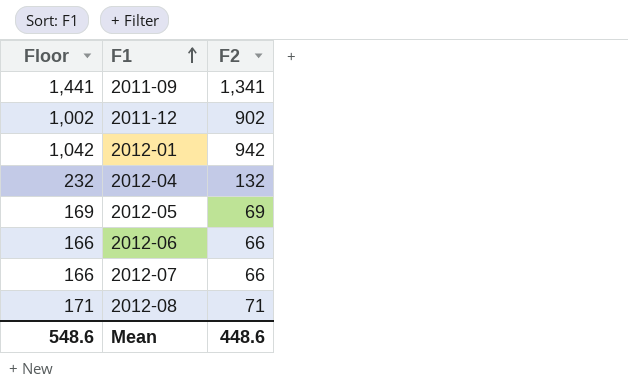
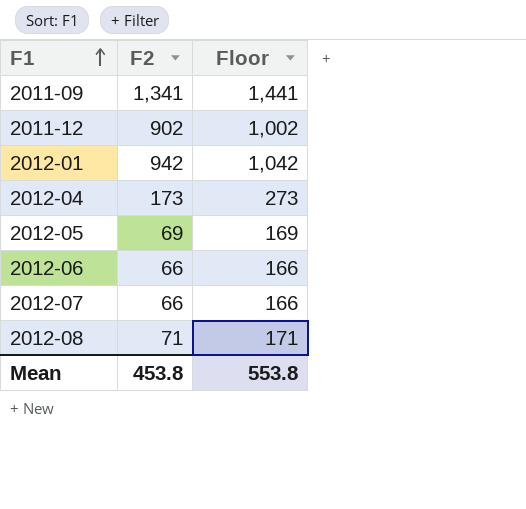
column Floor | position: 1 -> 3
2012-04 | F2: 132 -> 173
2012-04 | Floor: 232 -> 273
Mean | F2: 448.6 -> 453.8
Mean | Floor: 548.6 -> 553.8

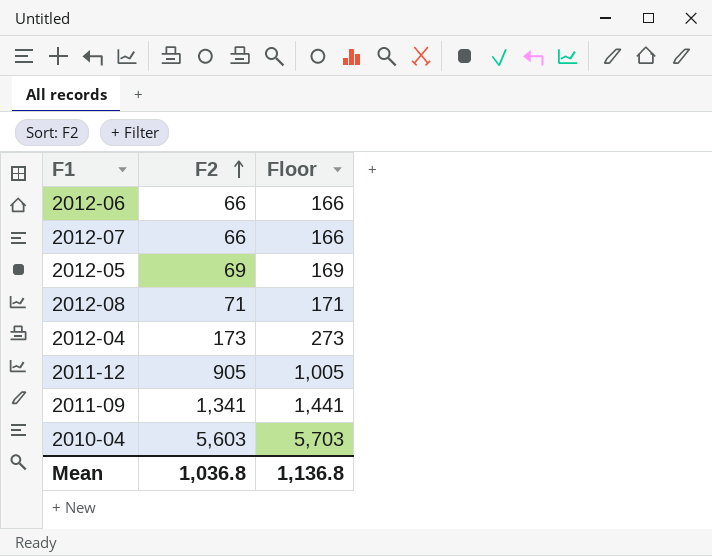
row order: F1 ascending -> F2 ascending
row 2012-01: 942 | 1,042 -> none
2011-12 | F2: 902 -> 905
2011-12 | Floor: 1,002 -> 1,005
row 2010-04: none -> 5,603 | 5,703
Mean | F2: 453.8 -> 1,036.8
Mean | Floor: 553.8 -> 1,136.8

